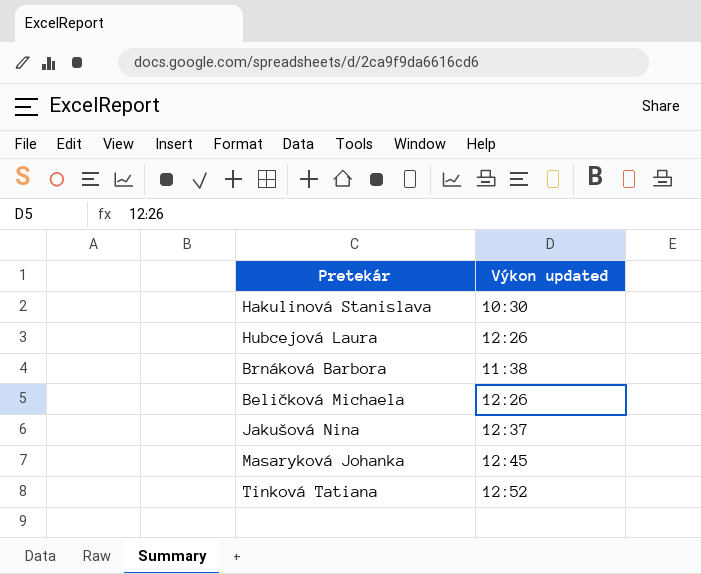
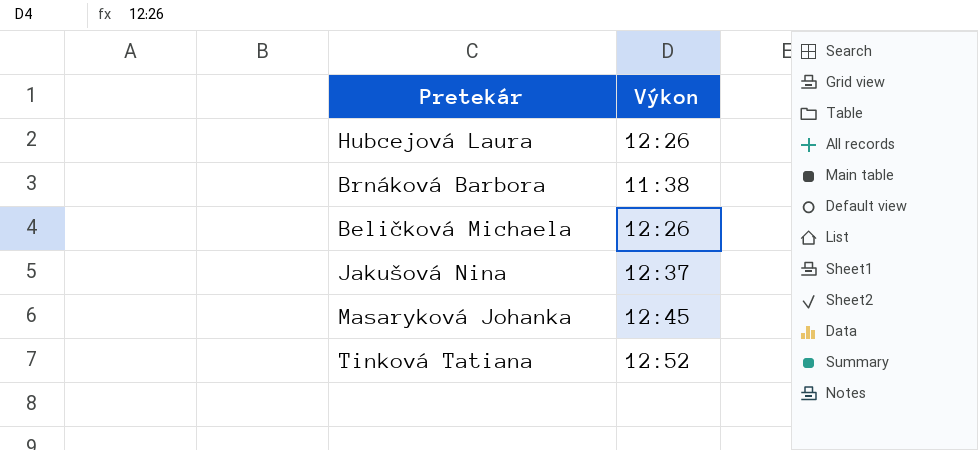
column name: Výkon updated -> Výkon
row Hakulinová Stanislava: 10:30 -> none

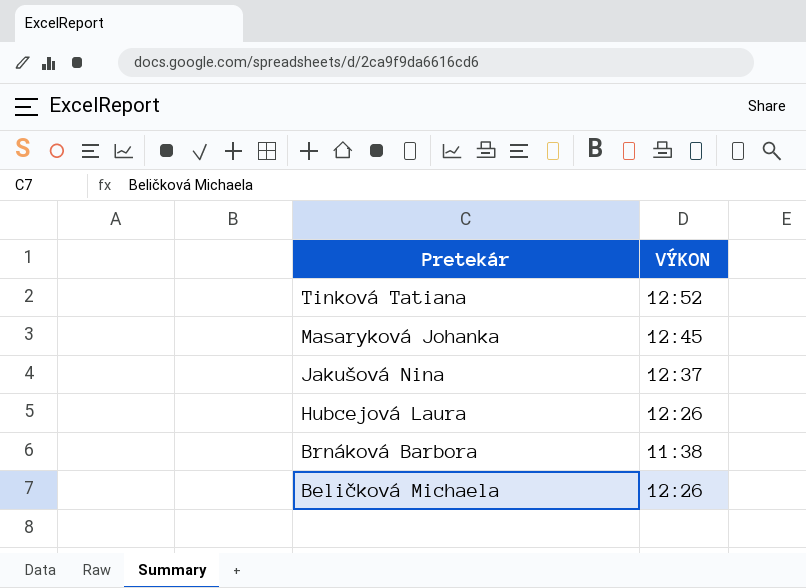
row order: none -> Pretekár descending
column name: Výkon -> VÝKON

